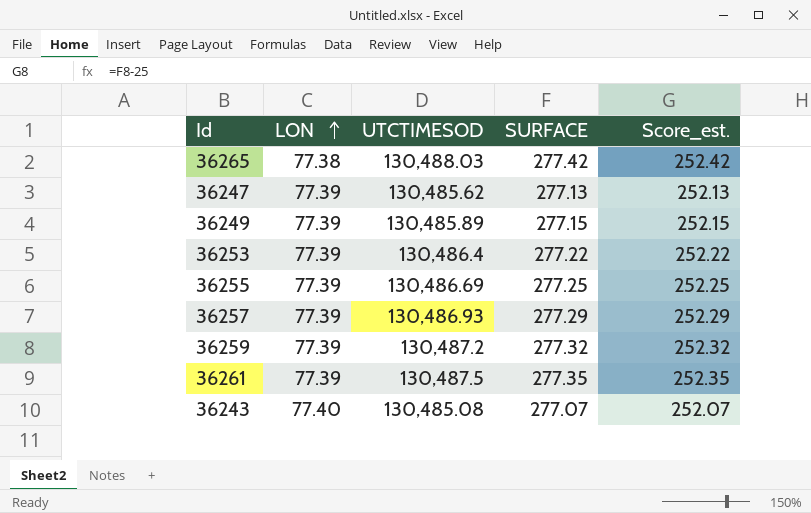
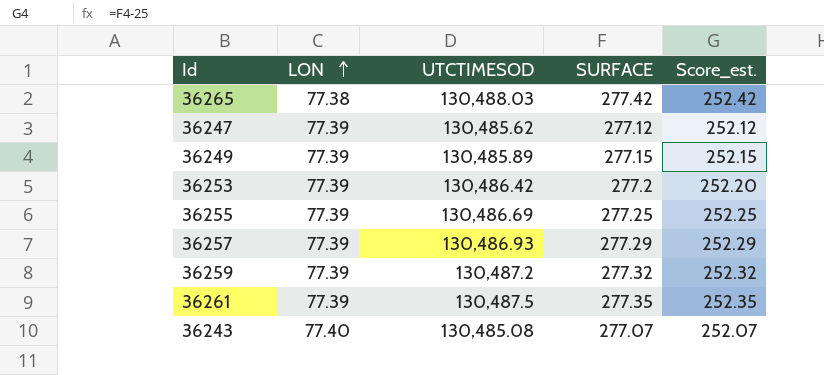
36247 | SURFACE: 277.13 -> 277.12
36247 | Score_est.: 252.13 -> 252.12
36253 | UTCTIMESOD: 130,486.4 -> 130,486.42
36253 | SURFACE: 277.22 -> 277.2
36253 | Score_est.: 252.22 -> 252.20

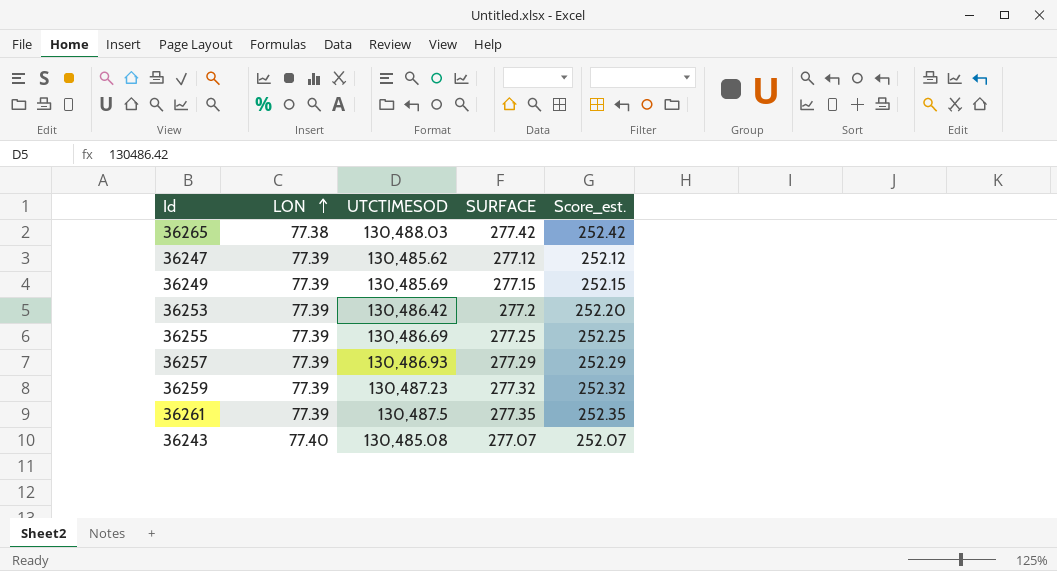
36249 | UTCTIMESOD: 130,485.89 -> 130,485.69
36259 | UTCTIMESOD: 130,487.2 -> 130,487.23

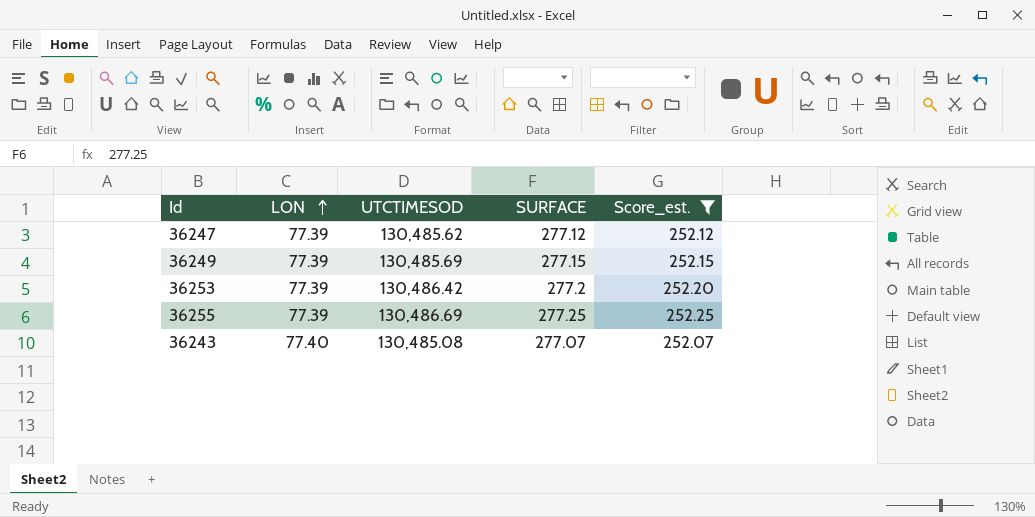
filter: none -> Score_est. <= 252.25

